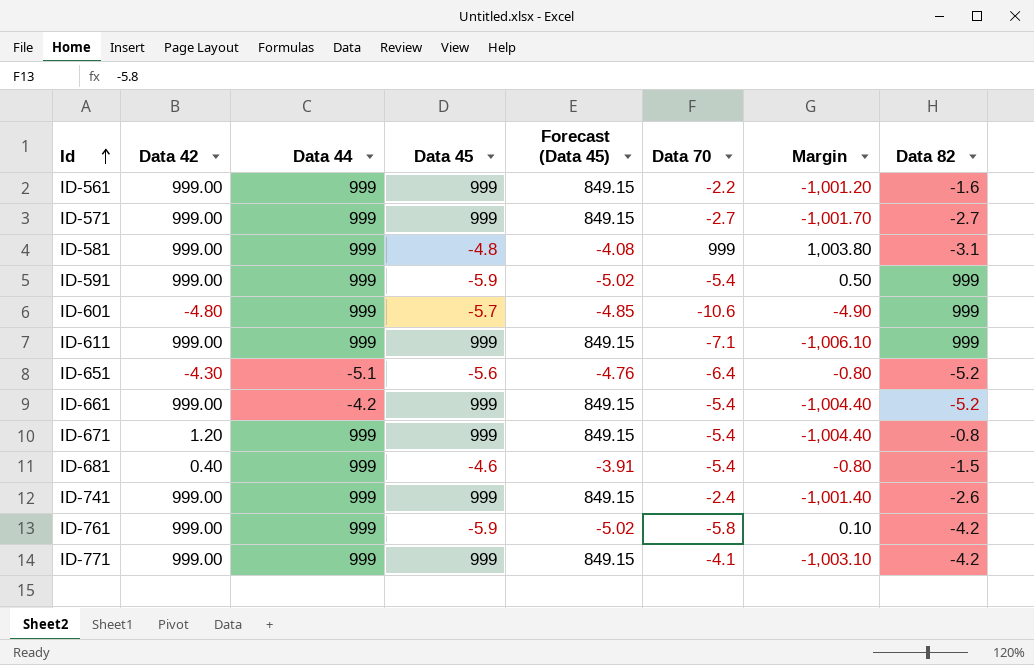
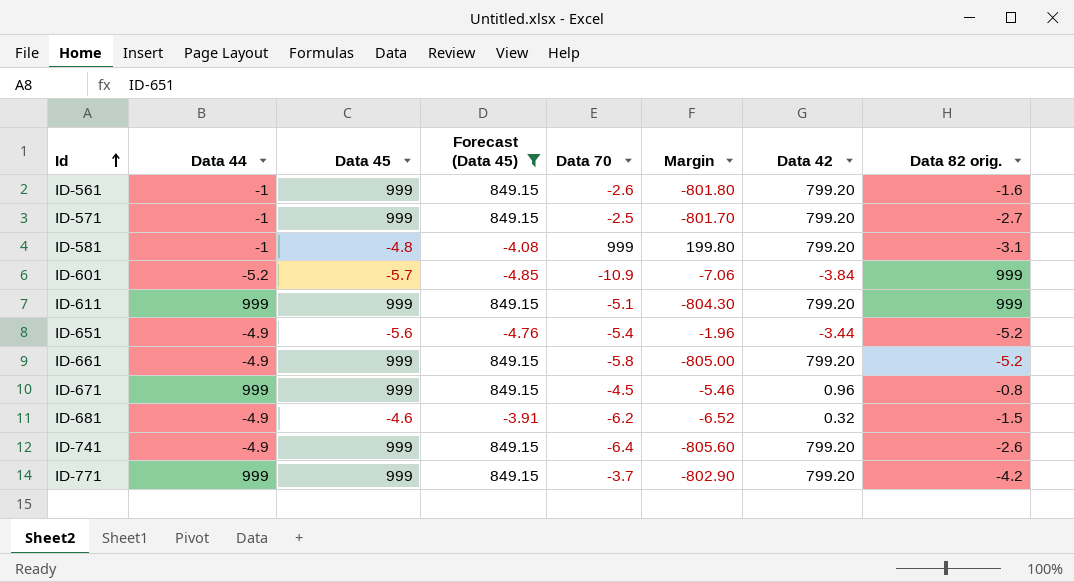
filter: none -> Forecast (Data 45) != -5.02
column Margin | formula: [Data 70] - [Data 45] -> [Data 70] - [Data 42]
column Data 42 | position: 2 -> 7
column name: Data 82 -> Data 82 orig.
ID-561 | Data 44: 999 -> -1
ID-561 | Data 70: -2.2 -> -2.6
ID-561 | Data 42: 999.00 -> 799.20
ID-571 | Data 44: 999 -> -1
ID-571 | Data 70: -2.7 -> -2.5
ID-571 | Data 42: 999.00 -> 799.20
ID-581 | Data 44: 999 -> -1
ID-581 | Data 42: 999.00 -> 799.20
ID-601 | Data 44: 999 -> -5.2
ID-601 | Data 70: -10.6 -> -10.9
ID-601 | Data 42: -4.80 -> -3.84
ID-611 | Data 70: -7.1 -> -5.1
ID-611 | Data 42: 999.00 -> 799.20
ID-651 | Data 44: -5.1 -> -4.9
ID-651 | Data 70: -6.4 -> -5.4
ID-651 | Data 42: -4.30 -> -3.44
ID-661 | Data 44: -4.2 -> -4.9
ID-661 | Data 70: -5.4 -> -5.8
ID-661 | Data 42: 999.00 -> 799.20
ID-671 | Data 70: -5.4 -> -4.5
ID-671 | Data 42: 1.20 -> 0.96
ID-681 | Data 44: 999 -> -4.9
ID-681 | Data 70: -5.4 -> -6.2
ID-681 | Data 42: 0.40 -> 0.32
ID-741 | Data 44: 999 -> -4.9
ID-741 | Data 70: -2.4 -> -6.4
ID-741 | Data 42: 999.00 -> 799.20
ID-771 | Data 70: -4.1 -> -3.7
ID-771 | Data 42: 999.00 -> 799.20

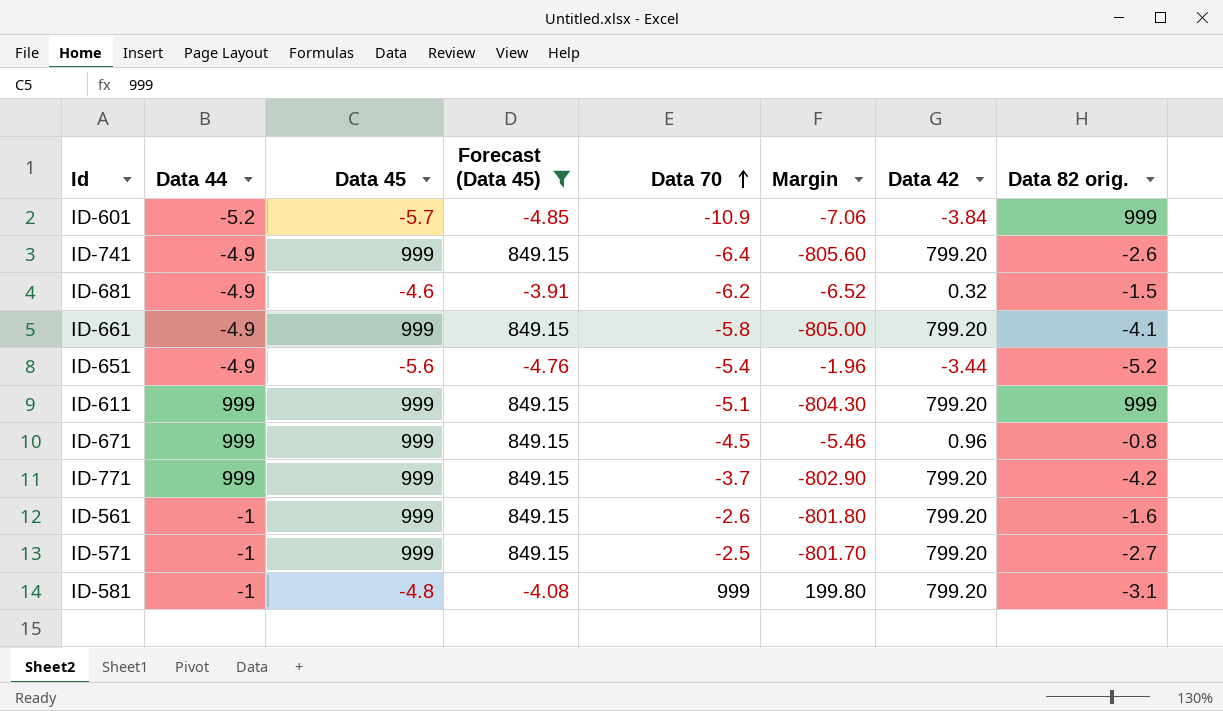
row order: Id ascending -> Data 70 ascending
ID-661 | Data 82 orig.: -5.2 -> -4.1

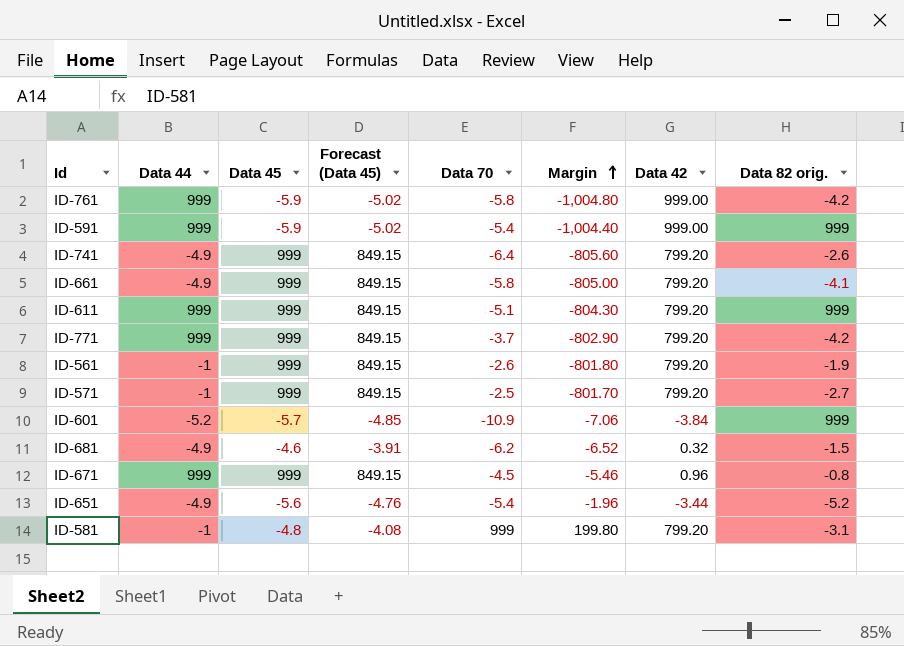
filter: Forecast (Data 45) != -5.02 -> none
row order: Data 70 ascending -> Margin ascending
ID-561 | Data 82 orig.: -1.6 -> -1.9

